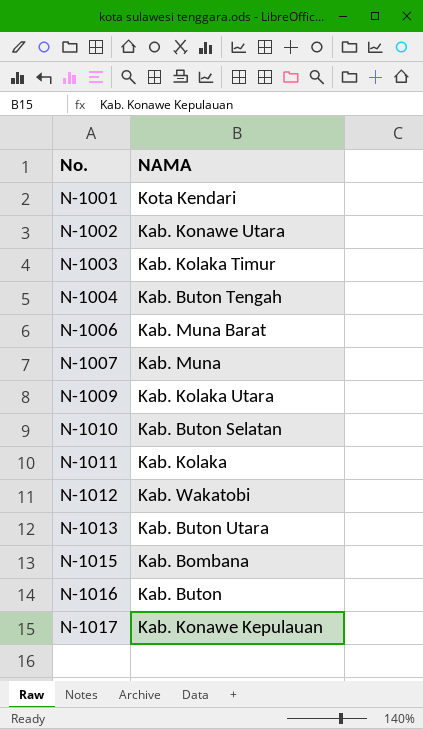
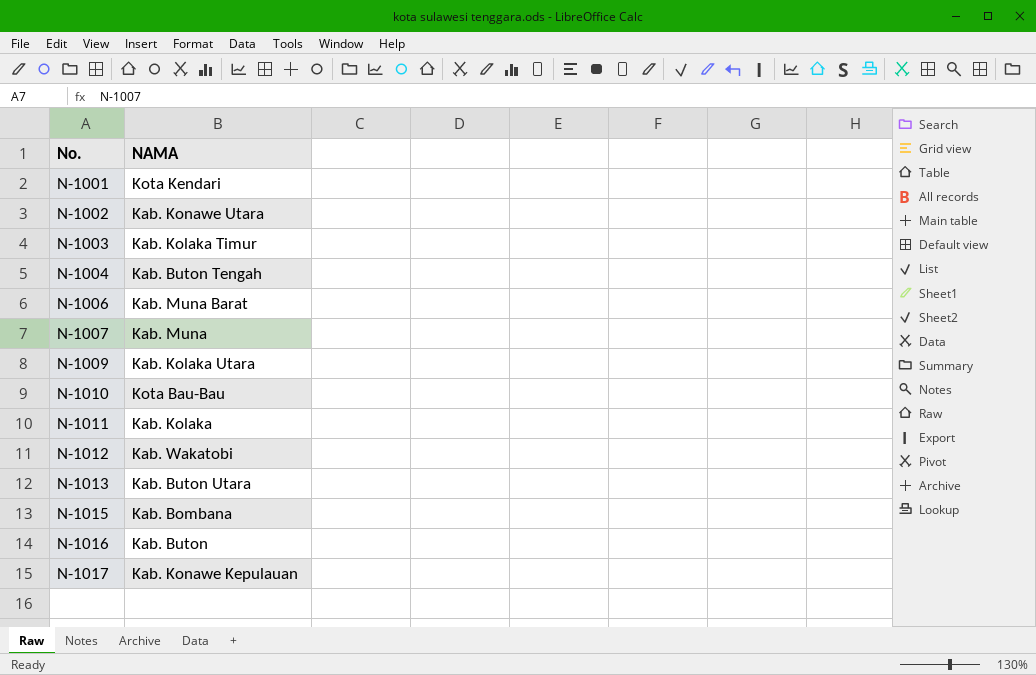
N-1010 | NAMA: Kab. Buton Selatan -> Kota Bau-Bau

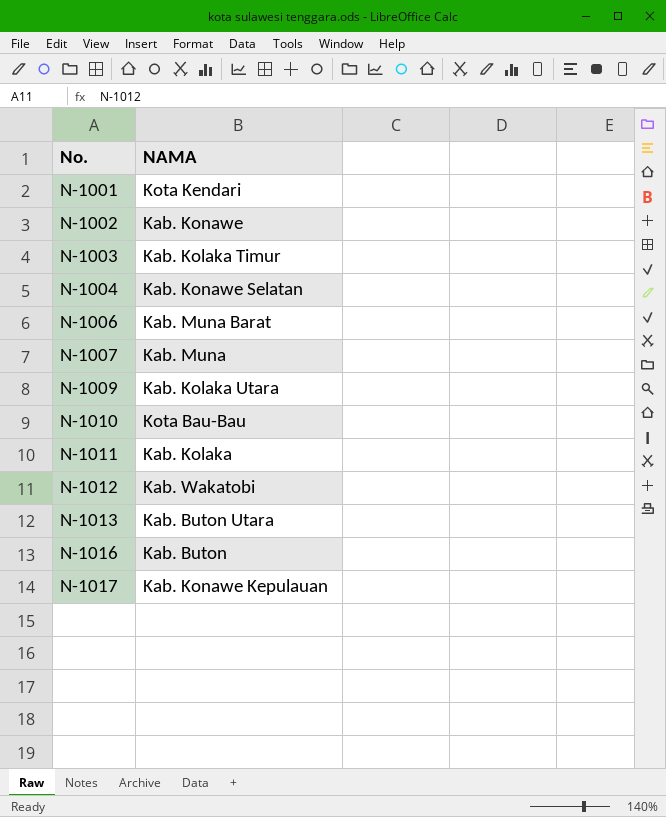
row N-1015: Kab. Bombana -> none
N-1002 | NAMA: Kab. Konawe Utara -> Kab. Konawe
N-1004 | NAMA: Kab. Buton Tengah -> Kab. Konawe Selatan

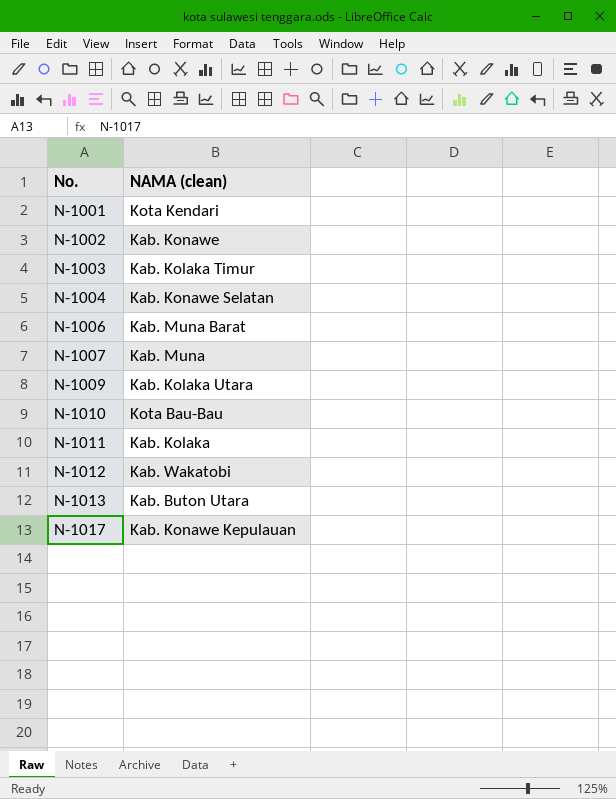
column name: NAMA -> NAMA (clean)
row N-1016: Kab. Buton -> none

